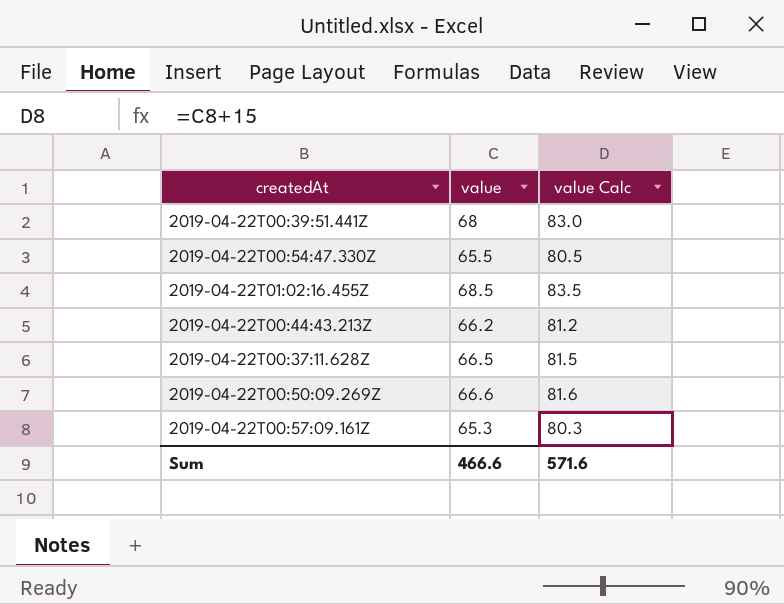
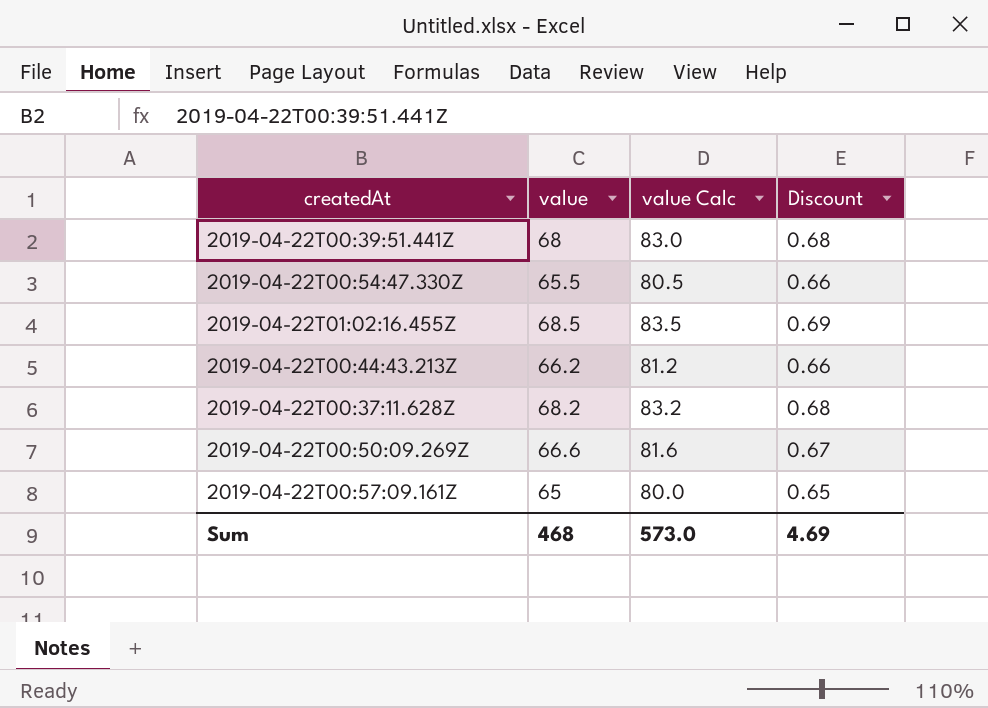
column Discount | formula: none -> [value] * 0.01
2019-04-22T00:37:11.628Z | value: 66.5 -> 68.2
2019-04-22T00:37:11.628Z | value Calc: 81.5 -> 83.2
2019-04-22T00:57:09.161Z | value: 65.3 -> 65
2019-04-22T00:57:09.161Z | value Calc: 80.3 -> 80.0
Sum | value: 466.6 -> 468
Sum | value Calc: 571.6 -> 573.0

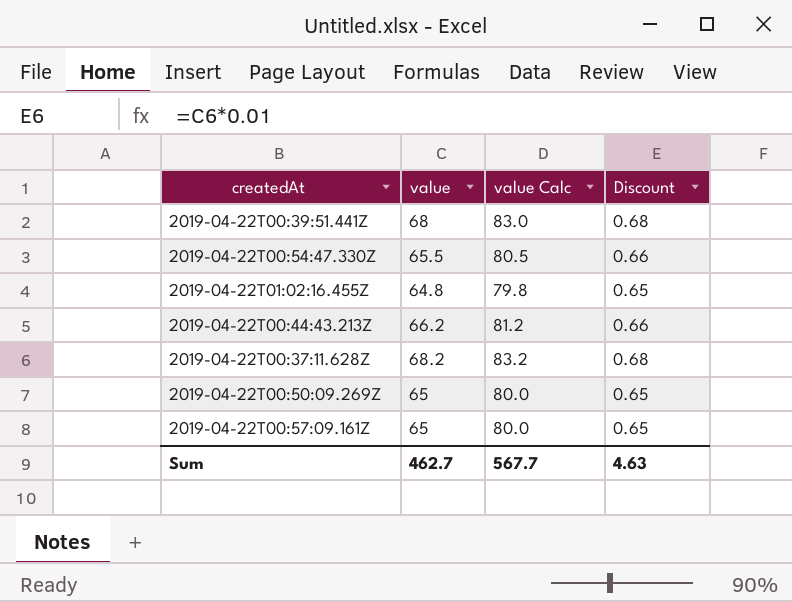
2019-04-22T01:02:16.455Z | value: 68.5 -> 64.8
2019-04-22T01:02:16.455Z | value Calc: 83.5 -> 79.8
2019-04-22T01:02:16.455Z | Discount: 0.69 -> 0.65
2019-04-22T00:50:09.269Z | value: 66.6 -> 65
2019-04-22T00:50:09.269Z | value Calc: 81.6 -> 80.0
2019-04-22T00:50:09.269Z | Discount: 0.67 -> 0.65
Sum | value: 468 -> 462.7
Sum | value Calc: 573.0 -> 567.7
Sum | Discount: 4.69 -> 4.63

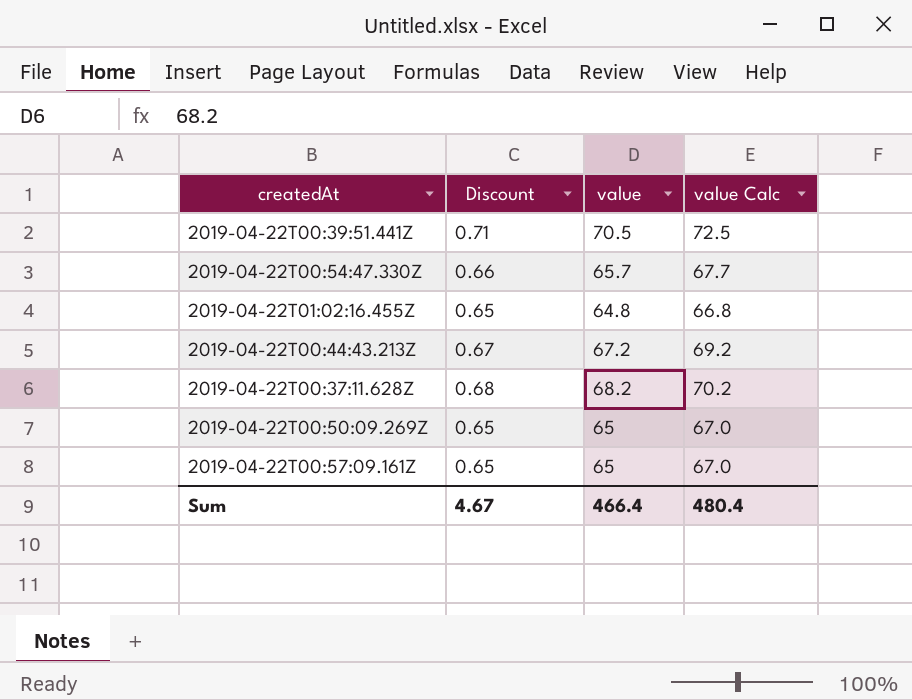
column Discount | position: 4 -> 2
column value Calc | formula: [value] + 15 -> [value] + 2
2019-04-22T00:39:51.441Z | Discount: 0.68 -> 0.71
2019-04-22T00:39:51.441Z | value: 68 -> 70.5
2019-04-22T00:54:47.330Z | value: 65.5 -> 65.7
2019-04-22T00:44:43.213Z | Discount: 0.66 -> 0.67
2019-04-22T00:44:43.213Z | value: 66.2 -> 67.2
Sum | Discount: 4.63 -> 4.67
Sum | value: 462.7 -> 466.4
Sum | value Calc: 567.7 -> 480.4

